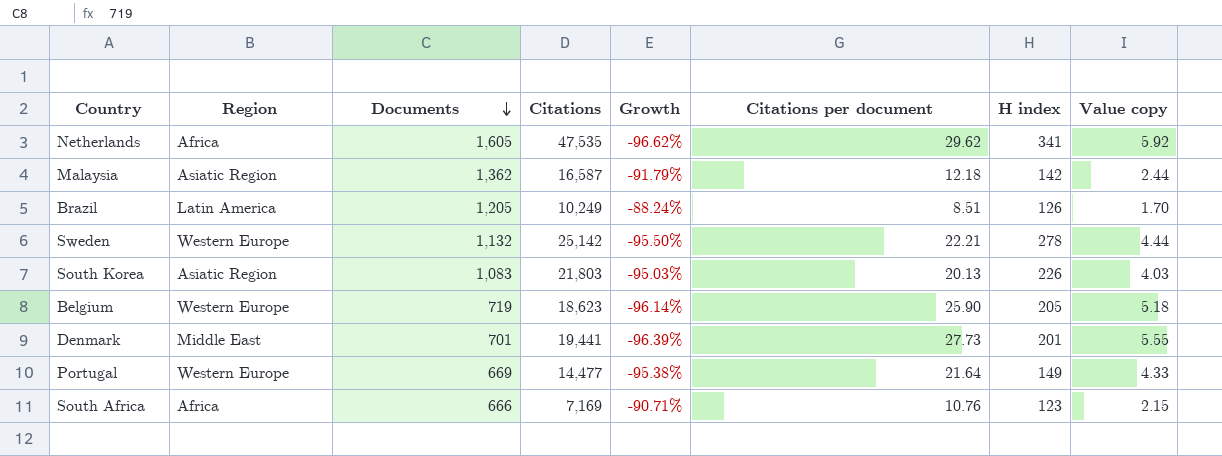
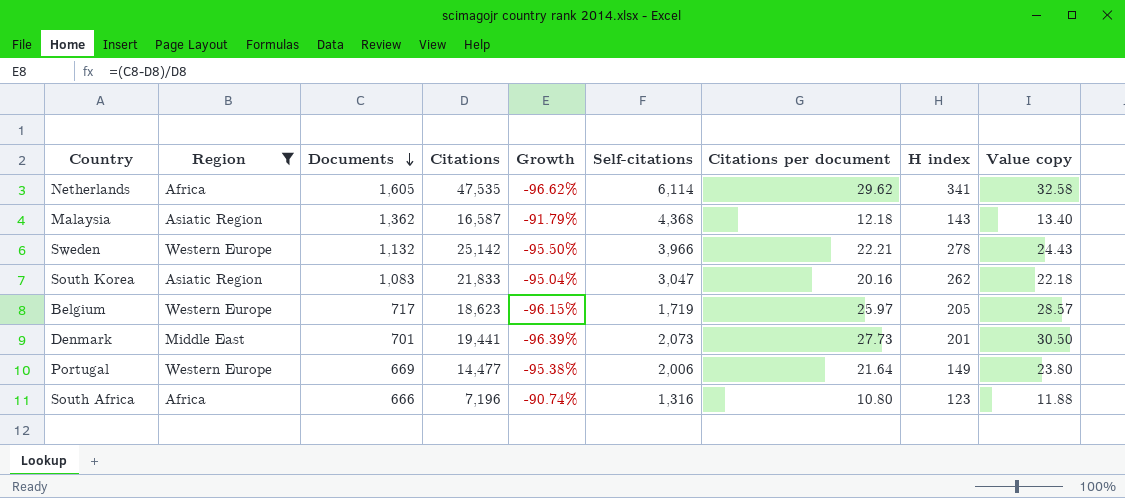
filter: none -> Region != Latin America
column Self-citations | position: none -> 6
column Value copy | formula: [Citations per document] * 0.2 -> [Citations per document] * 1.1
Malaysia | H index: 142 -> 143
South Korea | Citations: 21,803 -> 21,833
South Korea | Growth: -95.03% -> -95.04%
South Korea | Citations per document: 20.13 -> 20.16
South Korea | H index: 226 -> 262
Belgium | Documents: 719 -> 717
Belgium | Growth: -96.14% -> -96.15%
Belgium | Citations per document: 25.90 -> 25.97
South Africa | Citations: 7,169 -> 7,196
South Africa | Growth: -90.71% -> -90.74%
South Africa | Citations per document: 10.76 -> 10.80

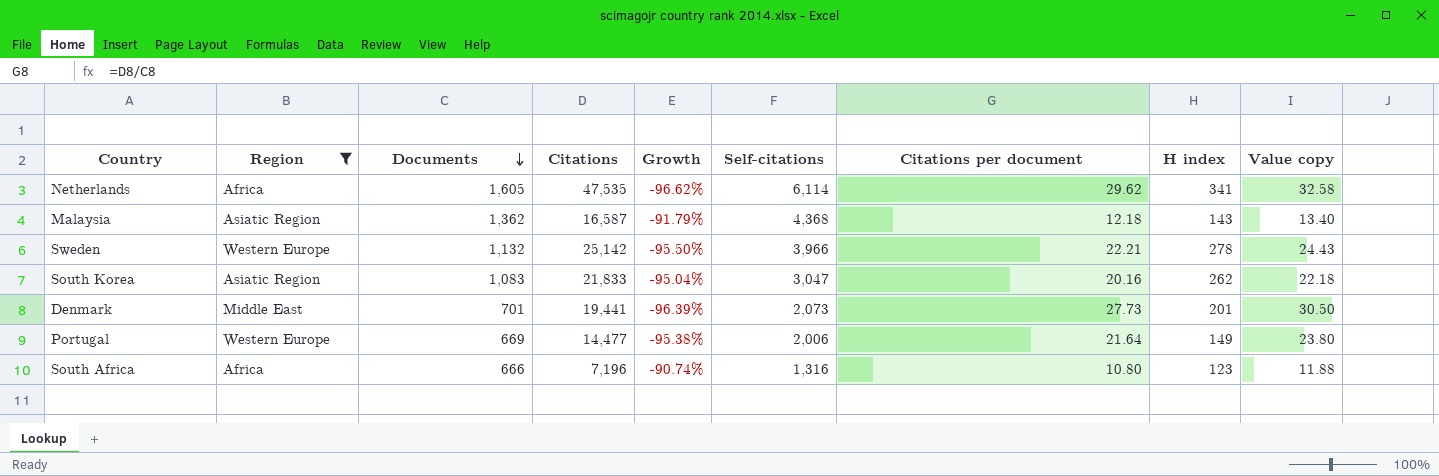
row Belgium: Western Europe | 717 | 18,623 | -96.15% | 1,719 | 25.97 | 205 | 28.57 -> none

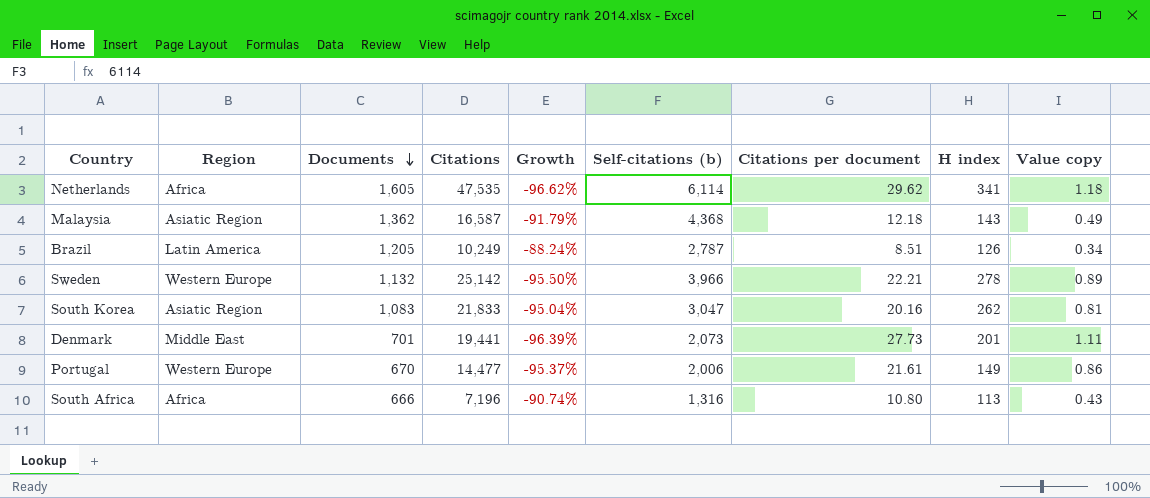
filter: Region != Latin America -> none
column name: Self-citations -> Self-citations (b)
column Value copy | formula: [Citations per document] * 1.1 -> [Citations per document] * 0.04
Portugal | Documents: 669 -> 670
Portugal | Growth: -95.38% -> -95.37%
Portugal | Citations per document: 21.64 -> 21.61
South Africa | H index: 123 -> 113

